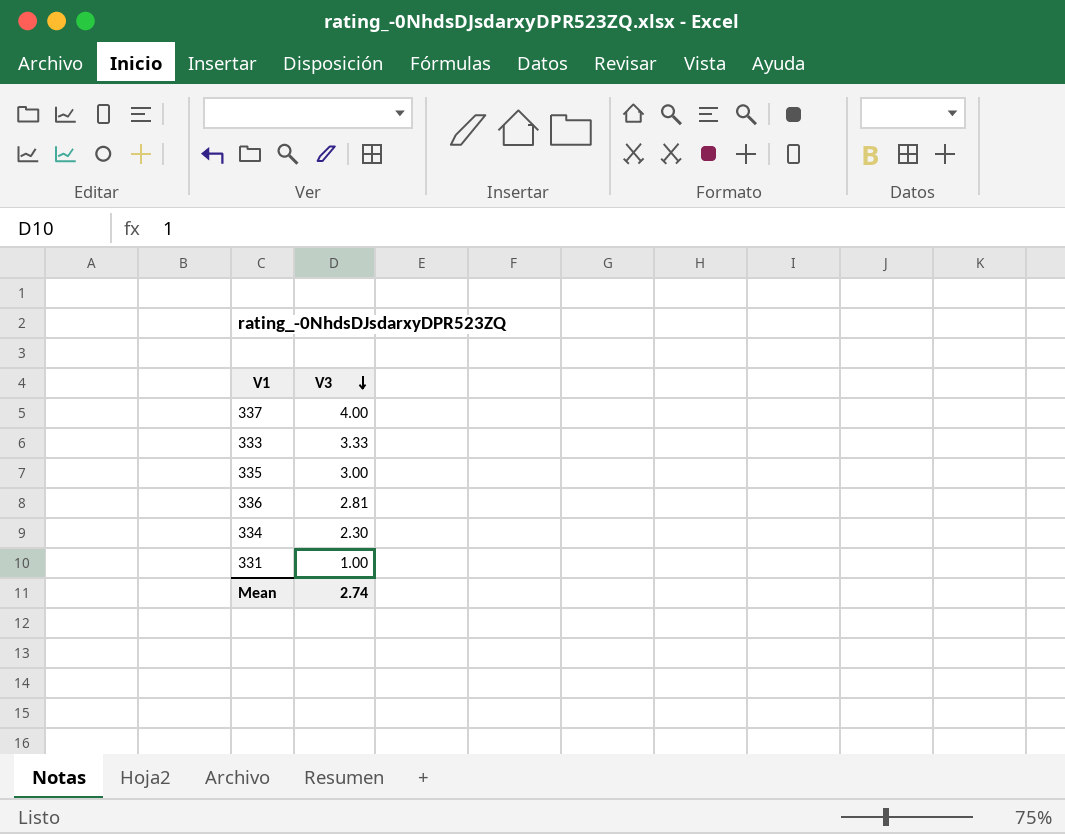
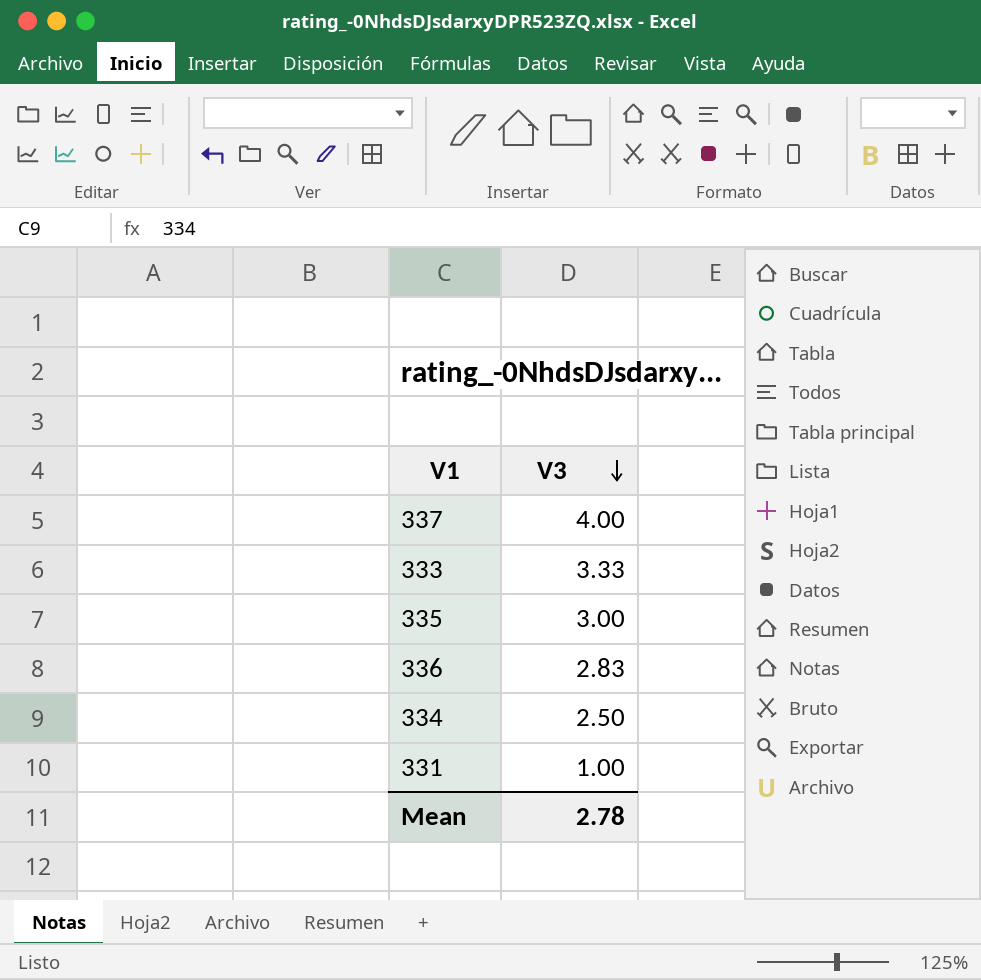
336 | V3: 2.81 -> 2.83
334 | V3: 2.30 -> 2.50
Mean | V3: 2.74 -> 2.78

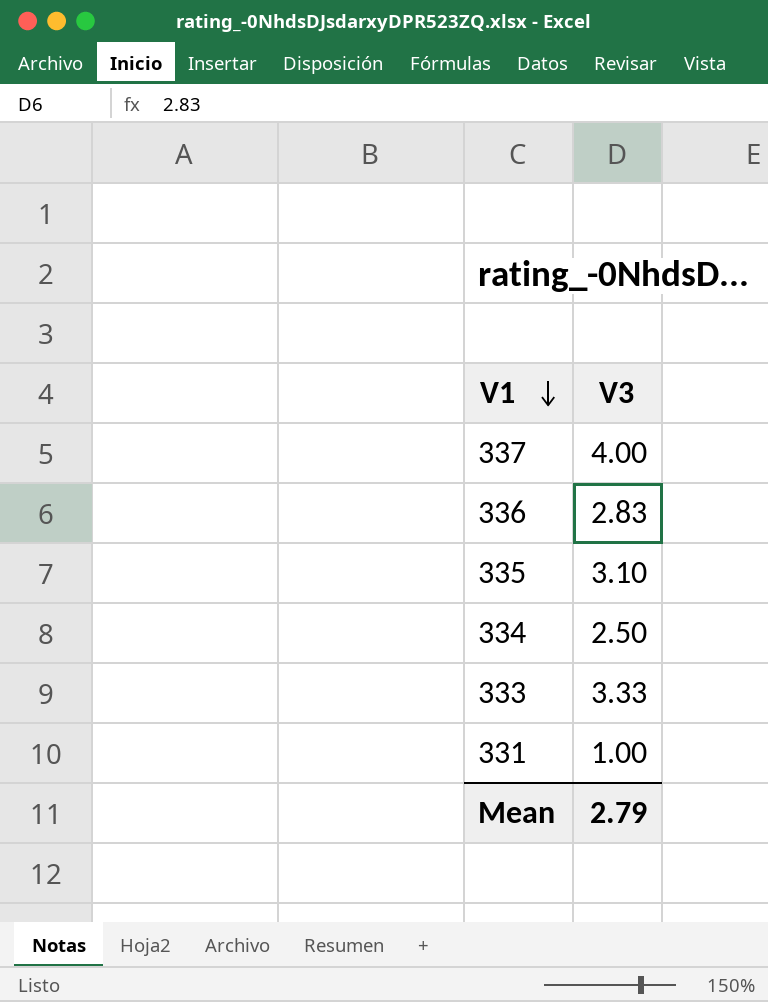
row order: V3 descending -> V1 descending
335 | V3: 3.00 -> 3.10
Mean | V3: 2.78 -> 2.79

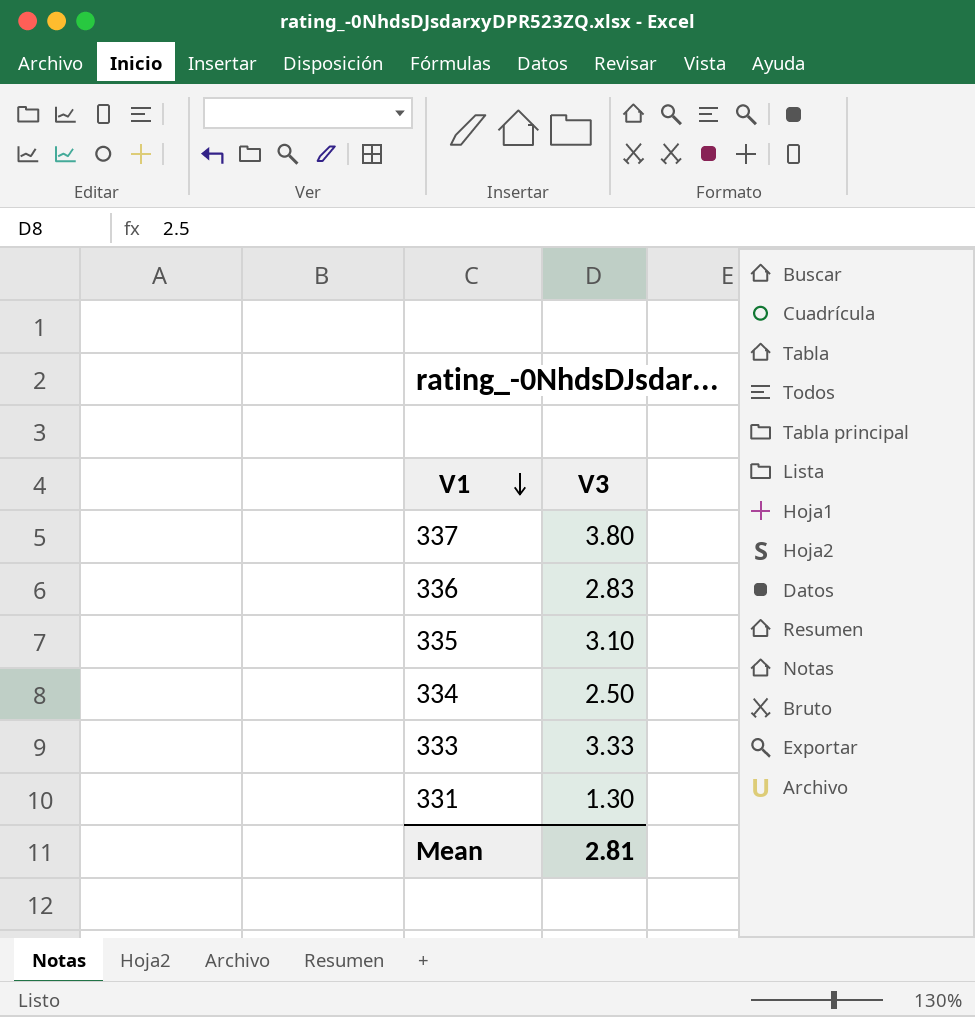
337 | V3: 4.00 -> 3.80
331 | V3: 1.00 -> 1.30
Mean | V3: 2.79 -> 2.81

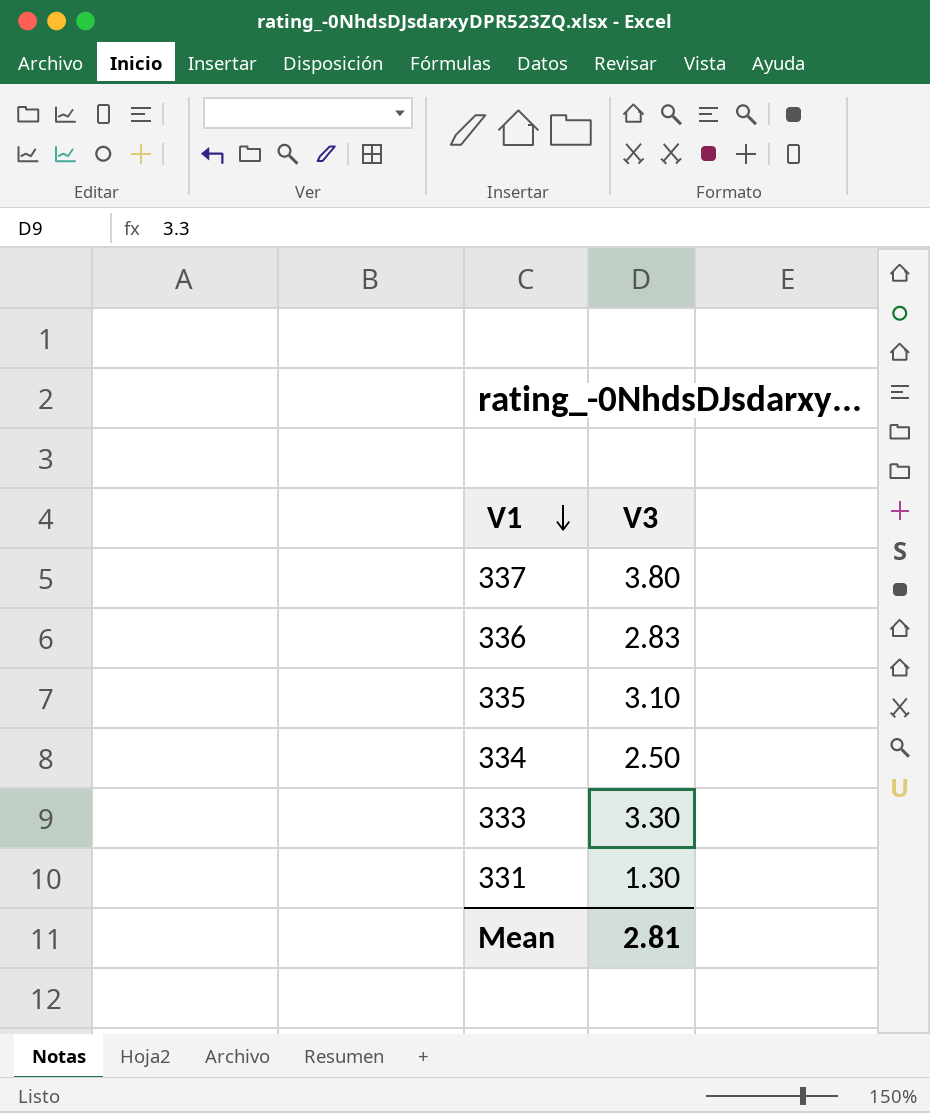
333 | V3: 3.33 -> 3.30

